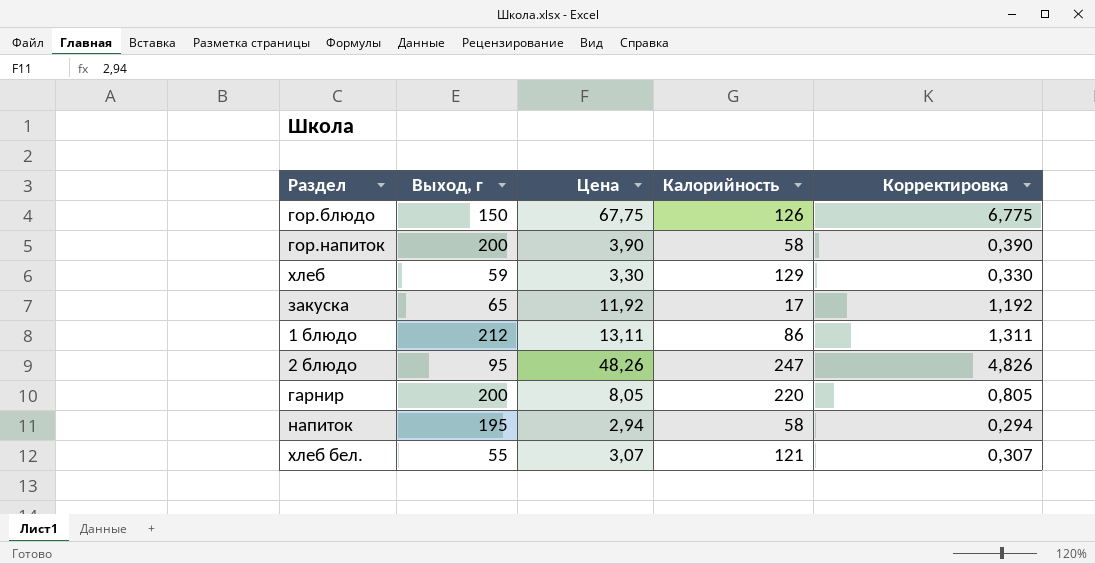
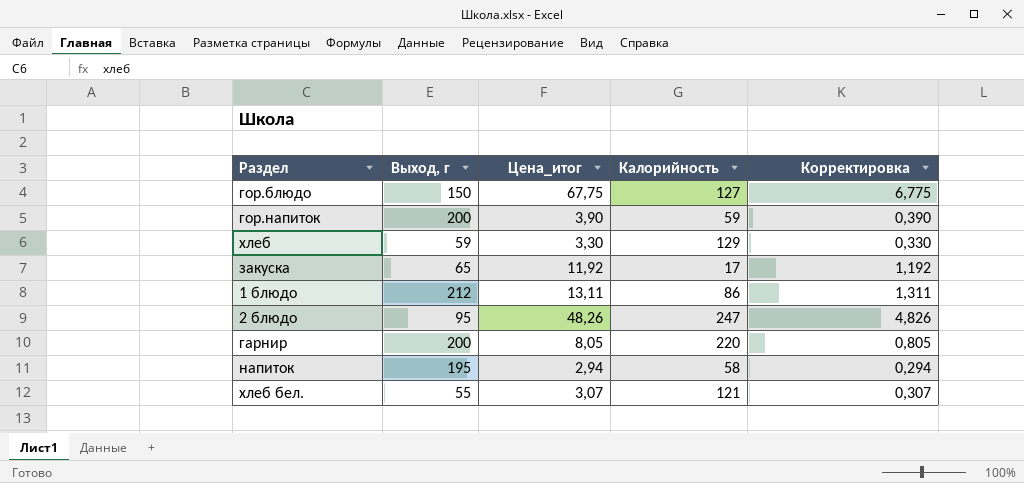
column name: Цена -> Цена_итог
гор.блюдо | Калорийность: 126 -> 127
гор.напиток | Калорийность: 58 -> 59

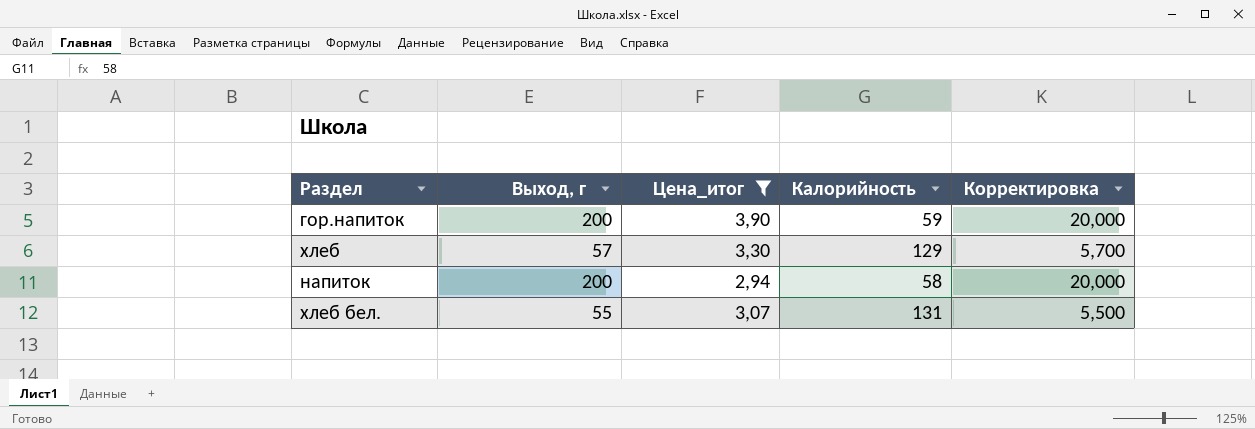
filter: none -> Цена_итог <= 3,90
column Корректировка | formula: [Цена_итог] * 0,1 -> [Выход, г] * 0,1
хлеб | Выход, г: 59 -> 57
напиток | Выход, г: 195 -> 200
хлеб бел. | Калорийность: 121 -> 131

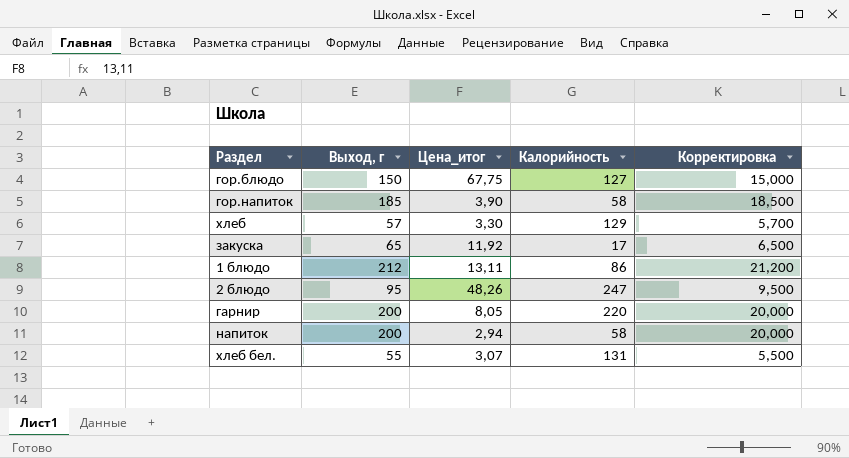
filter: Цена_итог <= 3,90 -> none
гор.напиток | Выход, г: 200 -> 185
гор.напиток | Калорийность: 59 -> 58
гор.напиток | Корректировка: 20,000 -> 18,500

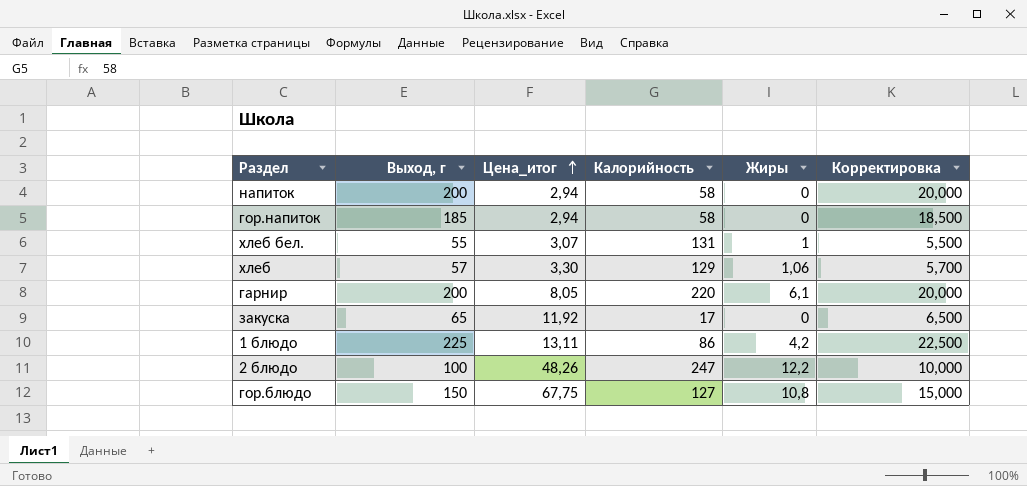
row order: none -> Цена_итог ascending
column Жиры | position: none -> 5
гор.напиток | Цена_итог: 3,90 -> 2,94
1 блюдо | Выход, г: 212 -> 225
1 блюдо | Корректировка: 21,200 -> 22,500
2 блюдо | Выход, г: 95 -> 100
2 блюдо | Корректировка: 9,500 -> 10,000

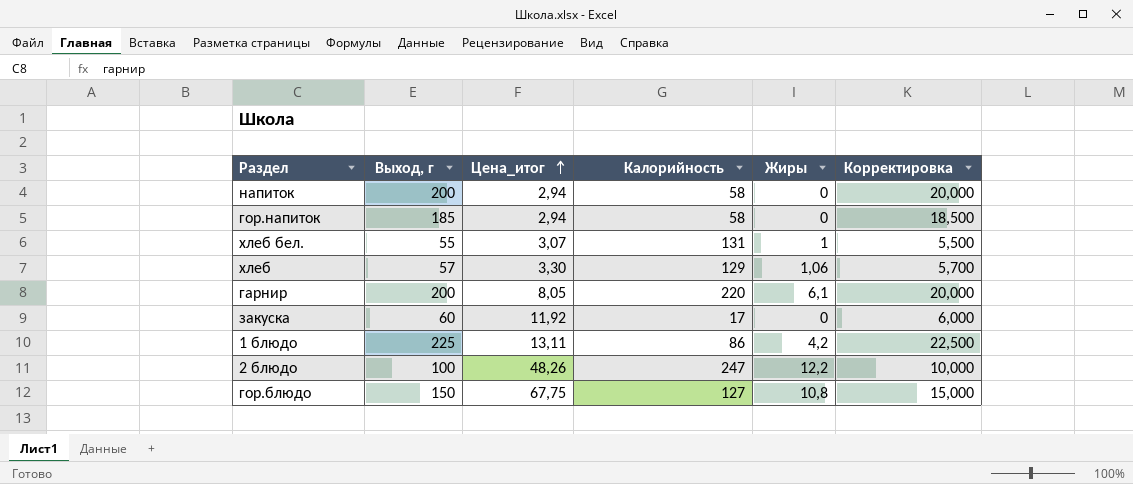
закуска | Выход, г: 65 -> 60
закуска | Корректировка: 6,500 -> 6,000

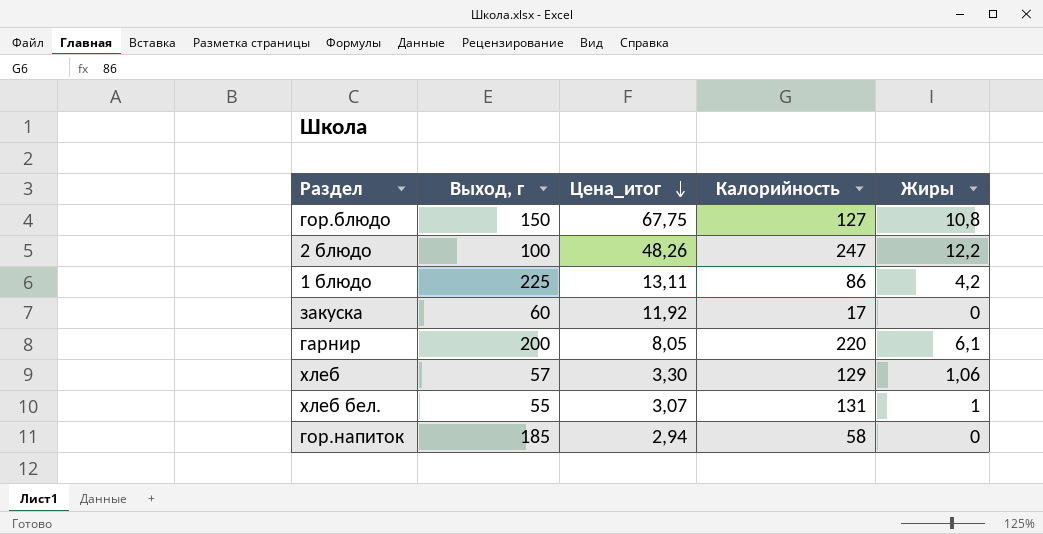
row order: Цена_итог ascending -> Цена_итог descending
column Корректировка | formula: [Выход, г] * 0,1 -> none
row напиток: 200 | 2,94 | 58 | 0 | 20,000 -> none

